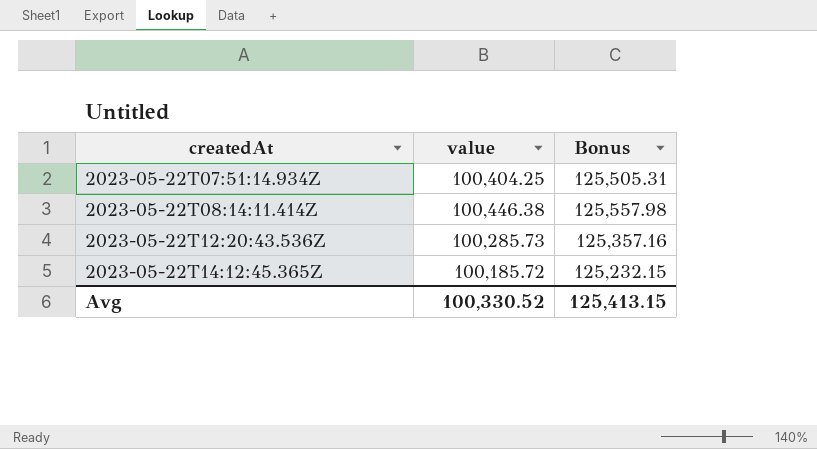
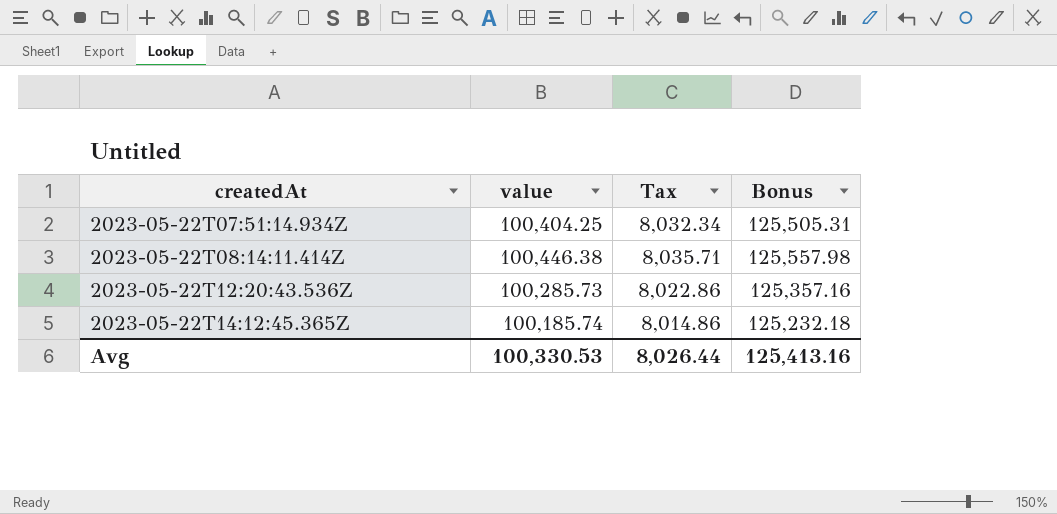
column Tax | formula: none -> [value] * 0.08
2023-05-22T14:12:45.365Z | value: 100,185.72 -> 100,185.74
2023-05-22T14:12:45.365Z | Bonus: 125,232.15 -> 125,232.18
Avg | value: 100,330.52 -> 100,330.53
Avg | Bonus: 125,413.15 -> 125,413.16

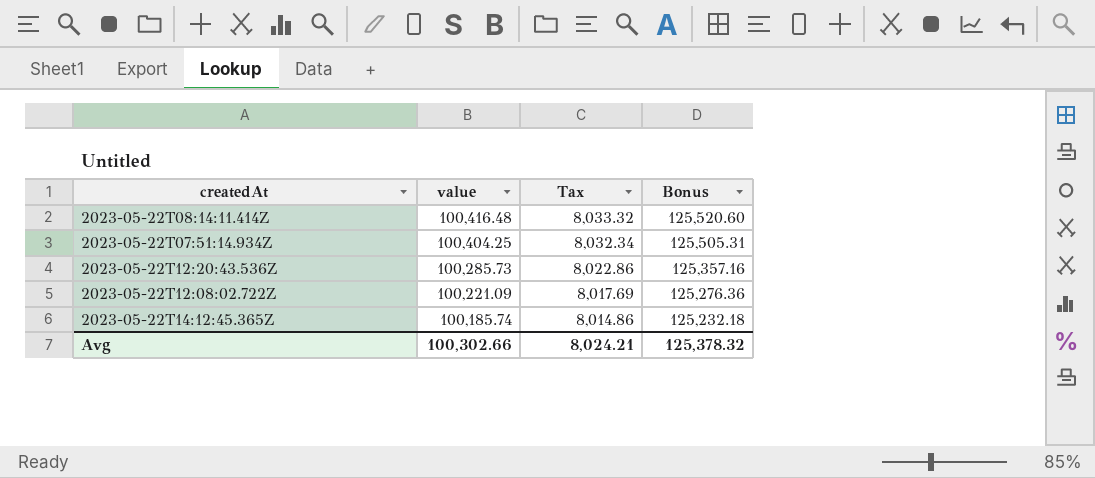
row order: createdAt ascending -> value descending
2023-05-22T08:14:11.414Z | value: 100,446.38 -> 100,416.48
2023-05-22T08:14:11.414Z | Tax: 8,035.71 -> 8,033.32
2023-05-22T08:14:11.414Z | Bonus: 125,557.98 -> 125,520.60
row 2023-05-22T12:08:02.722Z: none -> 100,221.09 | 8,017.69 | 125,276.36
Avg | value: 100,330.53 -> 100,302.66
Avg | Tax: 8,026.44 -> 8,024.21
Avg | Bonus: 125,413.16 -> 125,378.32

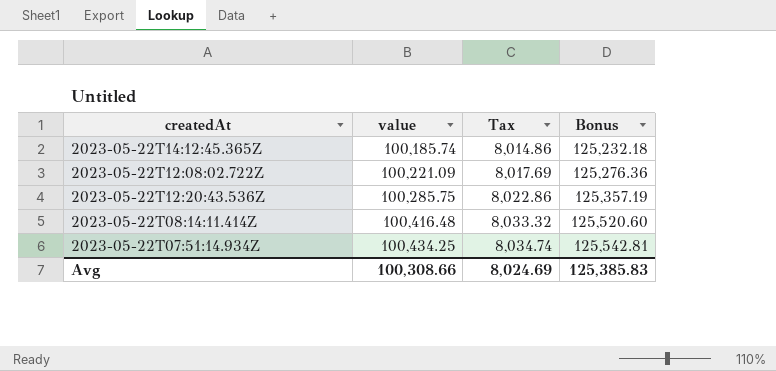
row order: value descending -> value ascending
2023-05-22T12:20:43.536Z | value: 100,285.73 -> 100,285.75
2023-05-22T12:20:43.536Z | Bonus: 125,357.16 -> 125,357.19
2023-05-22T07:51:14.934Z | value: 100,404.25 -> 100,434.25
2023-05-22T07:51:14.934Z | Tax: 8,032.34 -> 8,034.74
2023-05-22T07:51:14.934Z | Bonus: 125,505.31 -> 125,542.81
Avg | value: 100,302.66 -> 100,308.66
Avg | Tax: 8,024.21 -> 8,024.69
Avg | Bonus: 125,378.32 -> 125,385.83

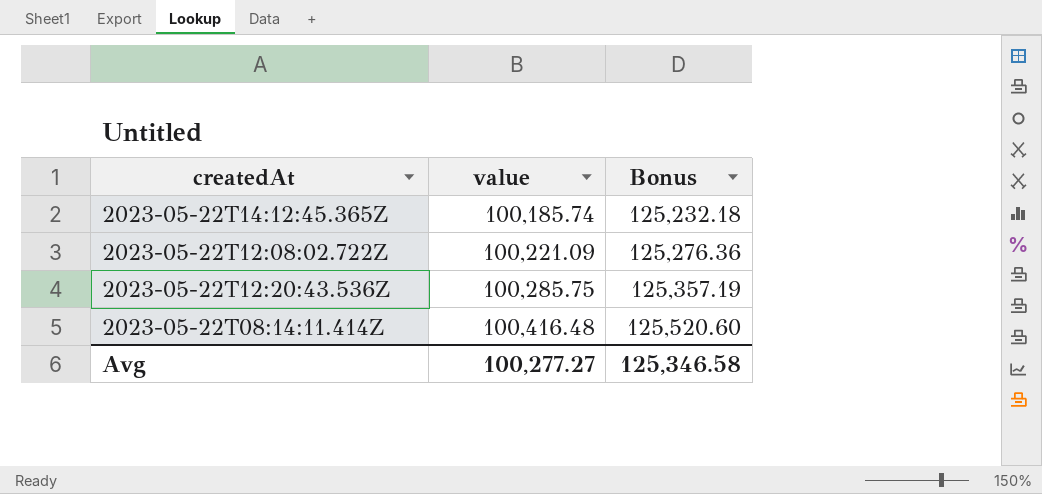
column Tax | formula: [value] * 0.08 -> none
row 2023-05-22T07:51:14.934Z: 100,434.25 | 8,034.74 | 125,542.81 -> none
Avg | value: 100,308.66 -> 100,277.27
Avg | Bonus: 125,385.83 -> 125,346.58

